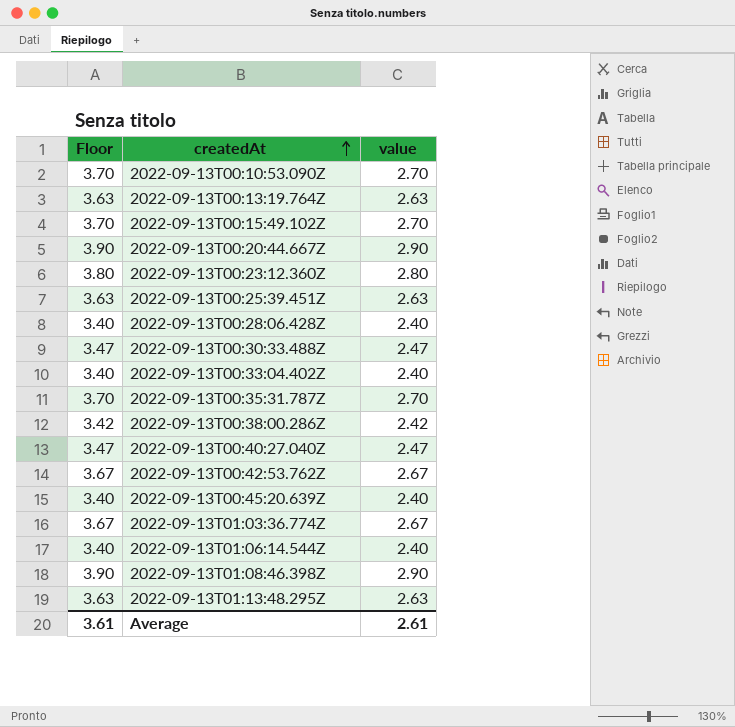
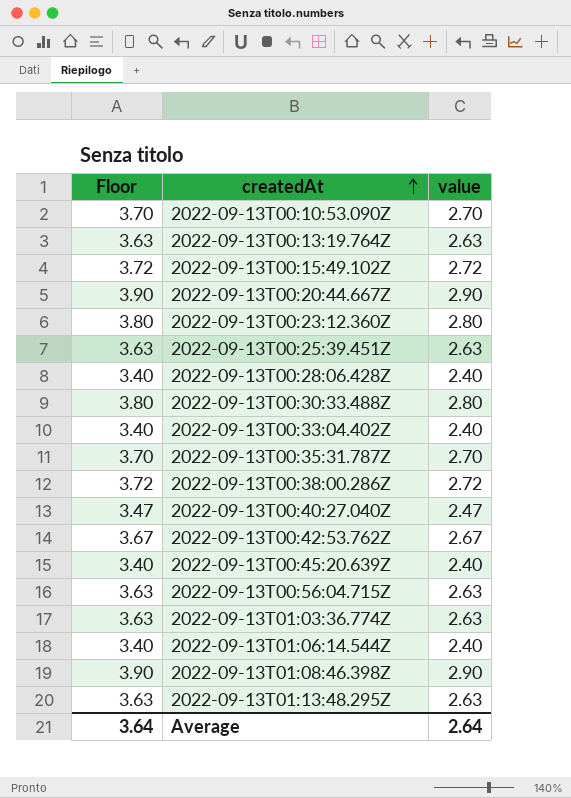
2022-09-13T00:15:49.102Z | Floor: 3.70 -> 3.72
2022-09-13T00:15:49.102Z | value: 2.70 -> 2.72
2022-09-13T00:30:33.488Z | Floor: 3.47 -> 3.80
2022-09-13T00:30:33.488Z | value: 2.47 -> 2.80
2022-09-13T00:38:00.286Z | Floor: 3.42 -> 3.72
2022-09-13T00:38:00.286Z | value: 2.42 -> 2.72
row 2022-09-13T00:56:04.715Z: none -> 3.63 | 2.63
2022-09-13T01:03:36.774Z | Floor: 3.67 -> 3.63
2022-09-13T01:03:36.774Z | value: 2.67 -> 2.63
Average | Floor: 3.61 -> 3.64
Average | value: 2.61 -> 2.64

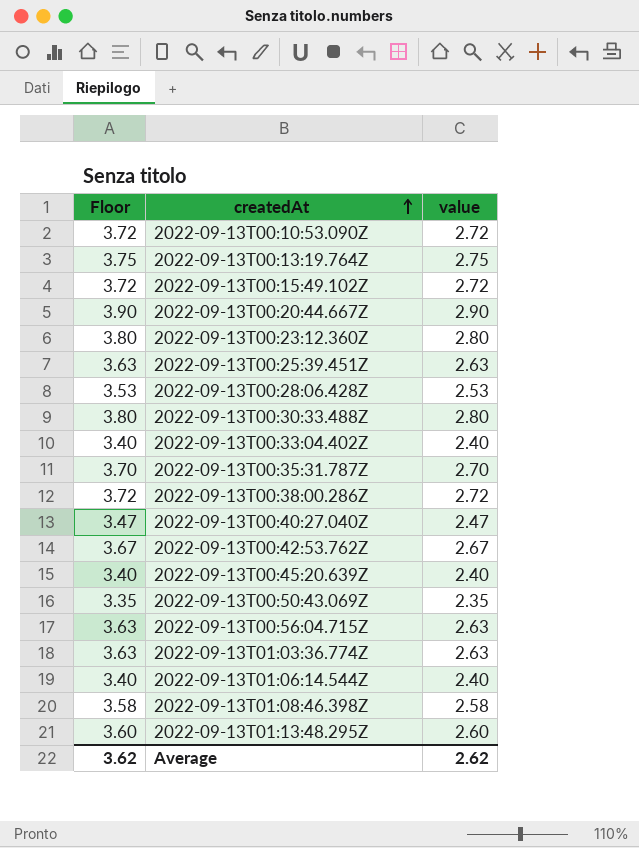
2022-09-13T00:10:53.090Z | Floor: 3.70 -> 3.72
2022-09-13T00:10:53.090Z | value: 2.70 -> 2.72
2022-09-13T00:13:19.764Z | Floor: 3.63 -> 3.75
2022-09-13T00:13:19.764Z | value: 2.63 -> 2.75
2022-09-13T00:28:06.428Z | Floor: 3.40 -> 3.53
2022-09-13T00:28:06.428Z | value: 2.40 -> 2.53
row 2022-09-13T00:50:43.069Z: none -> 3.35 | 2.35
2022-09-13T01:08:46.398Z | Floor: 3.90 -> 3.58
2022-09-13T01:08:46.398Z | value: 2.90 -> 2.58
2022-09-13T01:13:48.295Z | Floor: 3.63 -> 3.60
2022-09-13T01:13:48.295Z | value: 2.63 -> 2.60
Average | Floor: 3.64 -> 3.62
Average | value: 2.64 -> 2.62

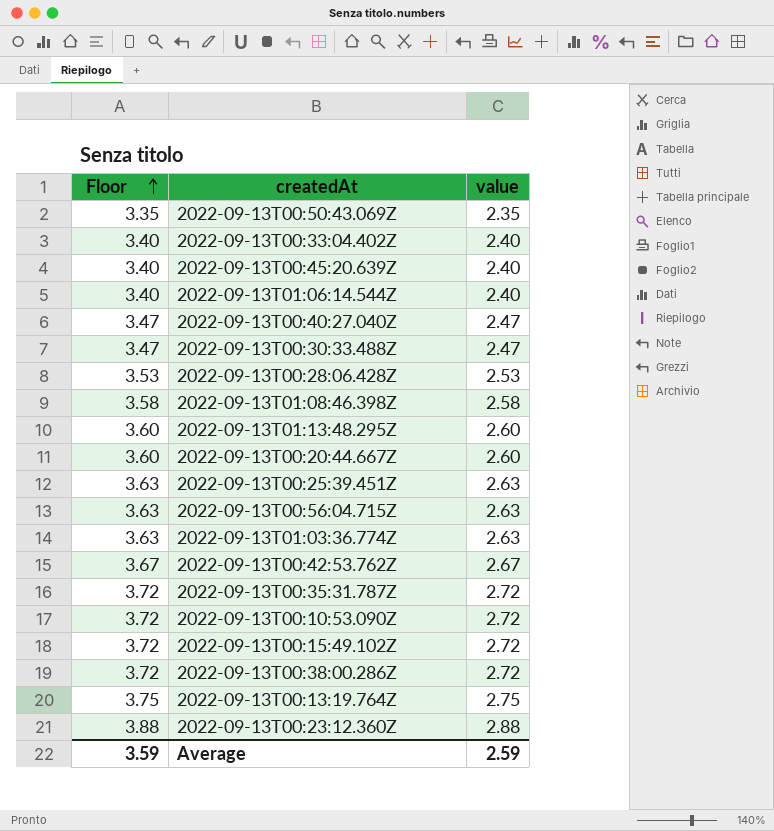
row order: createdAt ascending -> Floor ascending
2022-09-13T00:30:33.488Z | Floor: 3.80 -> 3.47
2022-09-13T00:30:33.488Z | value: 2.80 -> 2.47
2022-09-13T00:20:44.667Z | Floor: 3.90 -> 3.60
2022-09-13T00:20:44.667Z | value: 2.90 -> 2.60
2022-09-13T00:35:31.787Z | Floor: 3.70 -> 3.72
2022-09-13T00:35:31.787Z | value: 2.70 -> 2.72
2022-09-13T00:23:12.360Z | Floor: 3.80 -> 3.88
2022-09-13T00:23:12.360Z | value: 2.80 -> 2.88
Average | Floor: 3.62 -> 3.59
Average | value: 2.62 -> 2.59

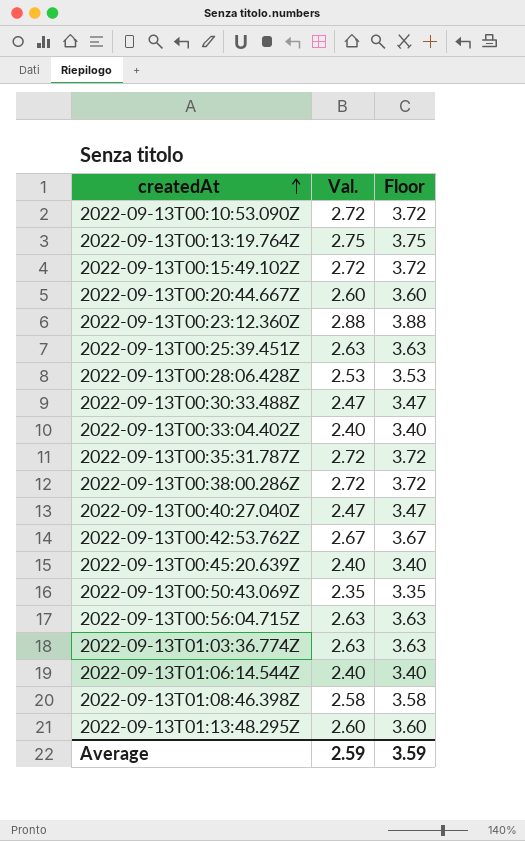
row order: Floor ascending -> createdAt ascending
column name: value -> Val.
column Floor | position: 1 -> 3

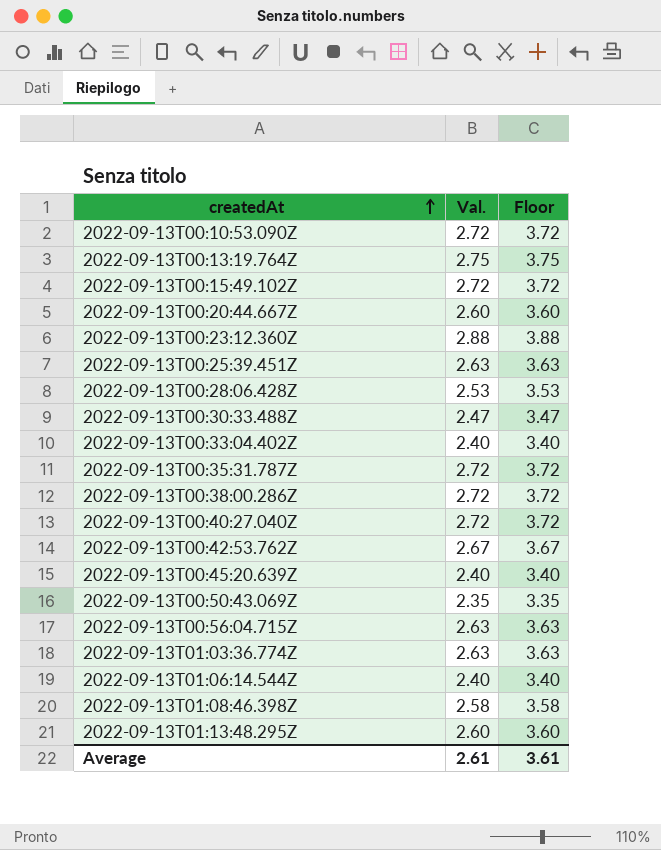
2022-09-13T00:40:27.040Z | Val.: 2.47 -> 2.72
2022-09-13T00:40:27.040Z | Floor: 3.47 -> 3.72
Average | Val.: 2.59 -> 2.61
Average | Floor: 3.59 -> 3.61

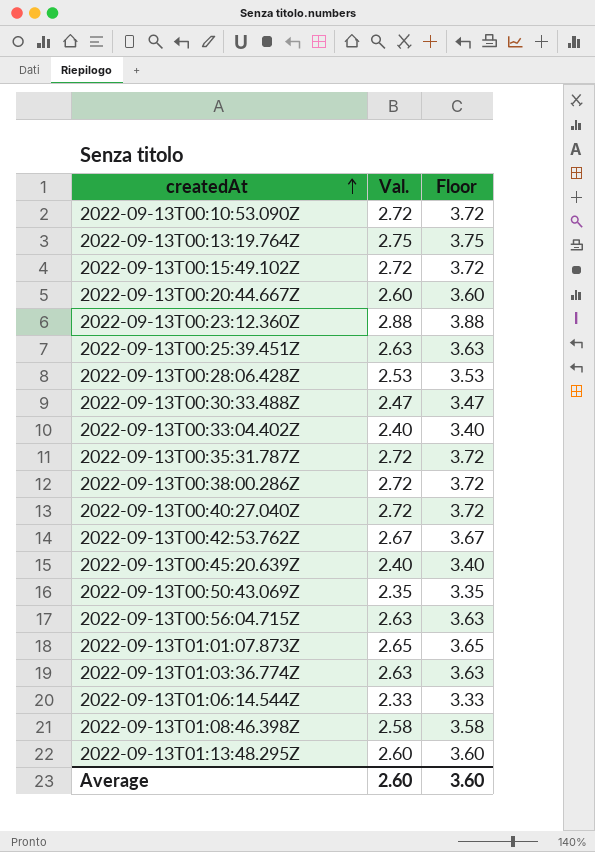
row 2022-09-13T01:01:07.873Z: none -> 2.65 | 3.65
2022-09-13T01:06:14.544Z | Val.: 2.40 -> 2.33
2022-09-13T01:06:14.544Z | Floor: 3.40 -> 3.33
Average | Val.: 2.61 -> 2.60
Average | Floor: 3.61 -> 3.60

